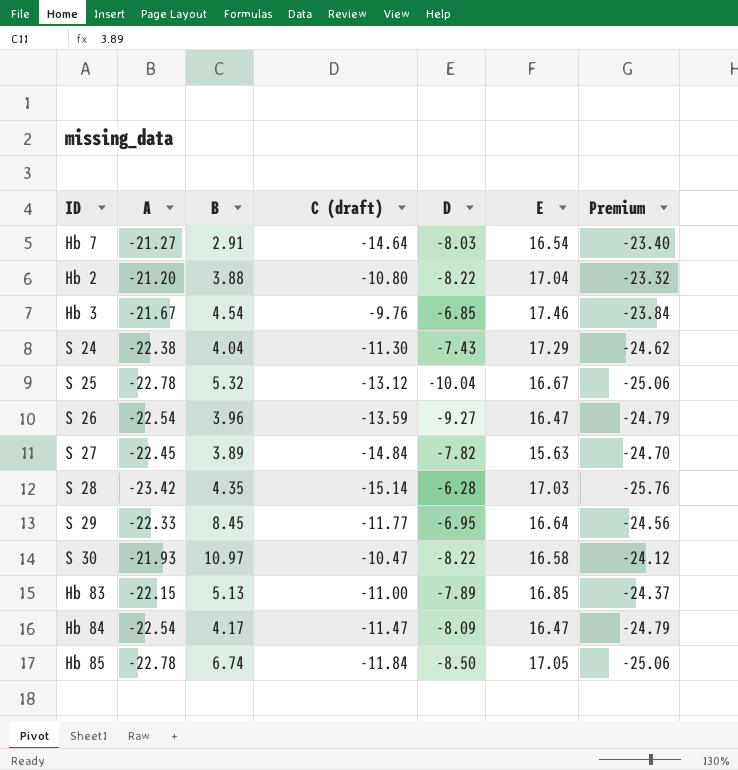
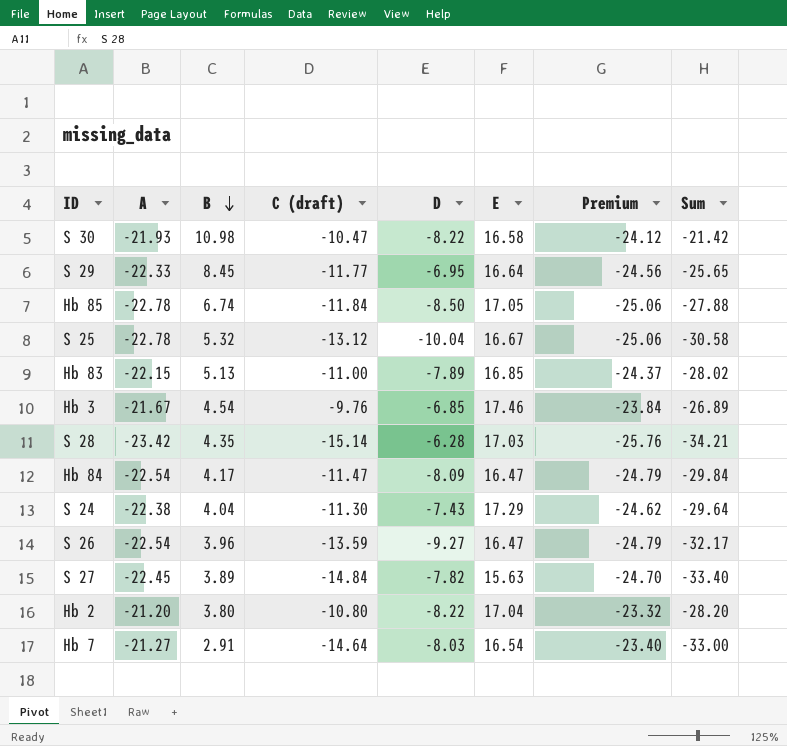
row order: none -> B descending
column Sum | formula: none -> [A] + [B] + [C (draft)]
S 30 | B: 10.97 -> 10.98
Hb 2 | B: 3.88 -> 3.80

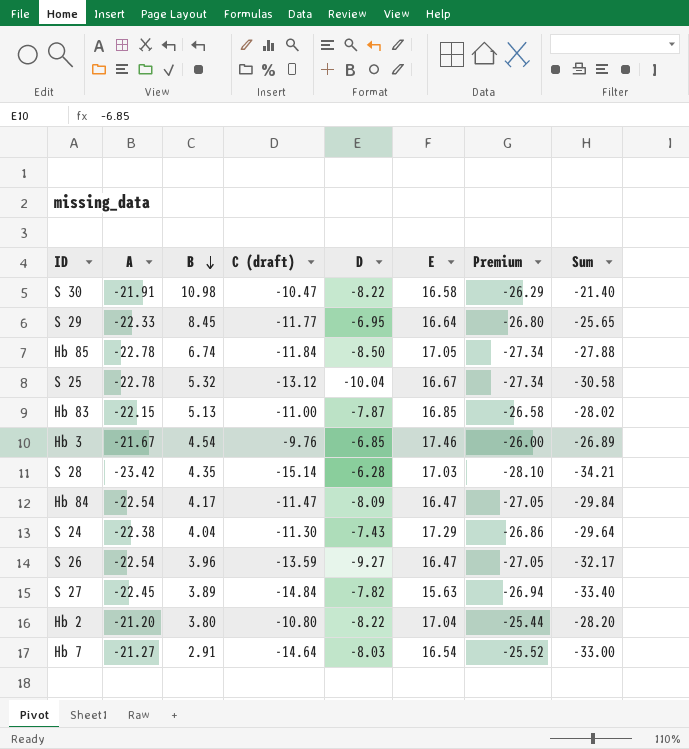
column Premium | formula: [A] * 1.1 -> [A] * 1.2
S 30 | A: -21.93 -> -21.91
S 30 | Sum: -21.42 -> -21.40
Hb 83 | D: -7.89 -> -7.87

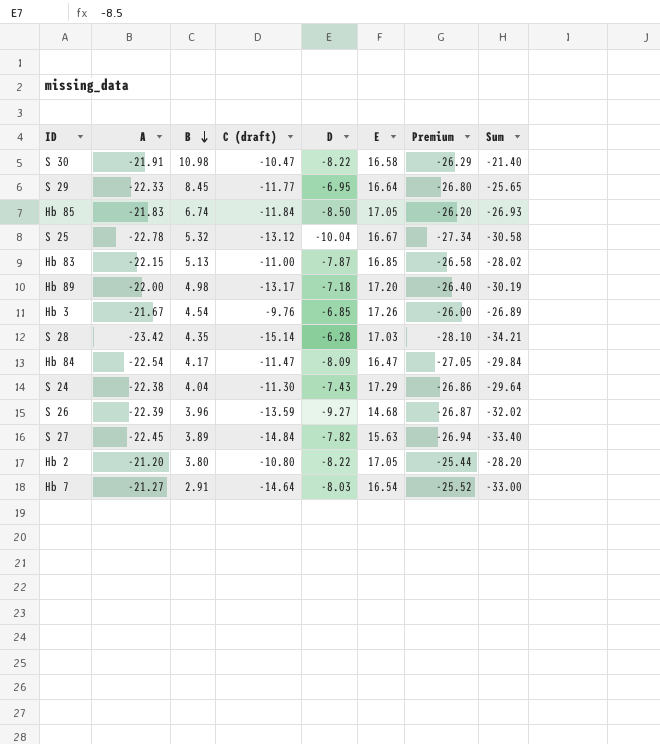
Hb 85 | A: -22.78 -> -21.83
Hb 85 | Premium: -27.34 -> -26.20
Hb 85 | Sum: -27.88 -> -26.93
row Hb 89: none -> -22.00 | 4.98 | -13.17 | -7.18 | 17.20 | -26.40 | -30.19
Hb 3 | E: 17.46 -> 17.26
S 26 | A: -22.54 -> -22.39
S 26 | E: 16.47 -> 14.68
S 26 | Premium: -27.05 -> -26.87
S 26 | Sum: -32.17 -> -32.02
Hb 2 | E: 17.04 -> 17.05

